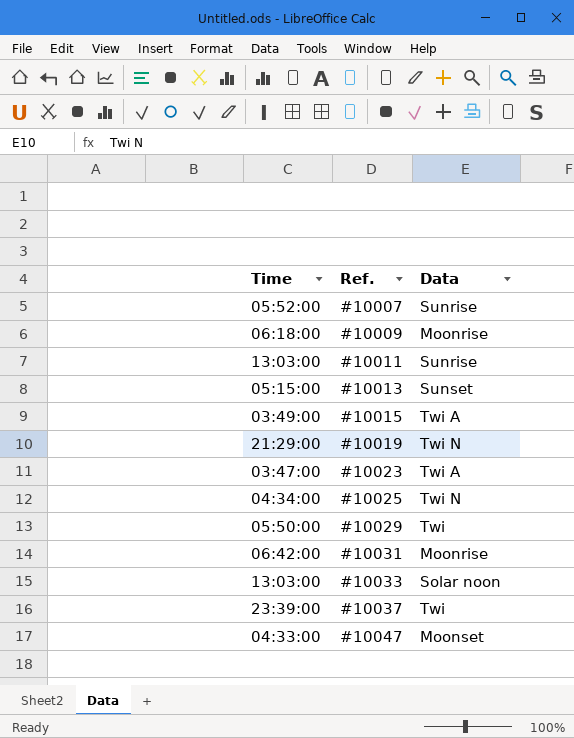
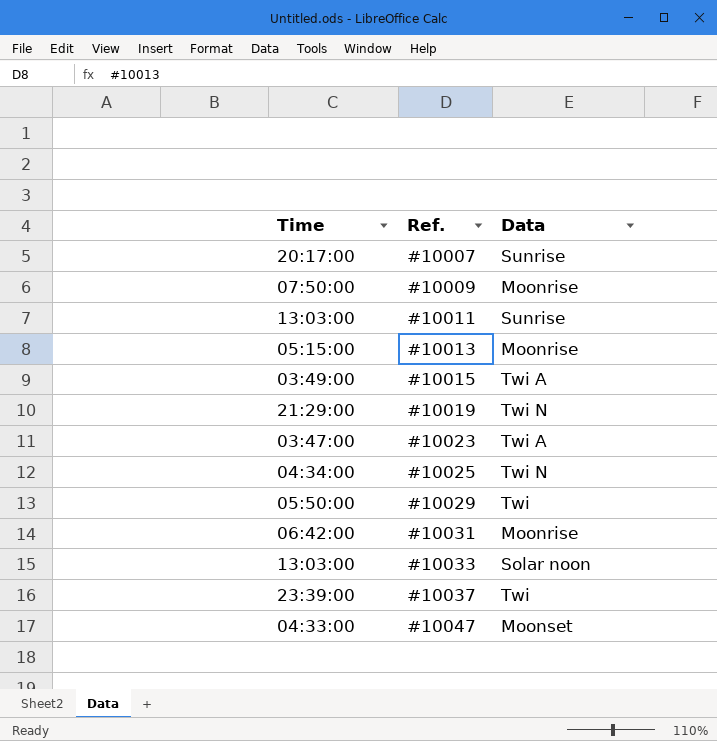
#10007 | Time: 05:52:00 -> 20:17:00
#10009 | Time: 06:18:00 -> 07:50:00
#10013 | Data: Sunset -> Moonrise

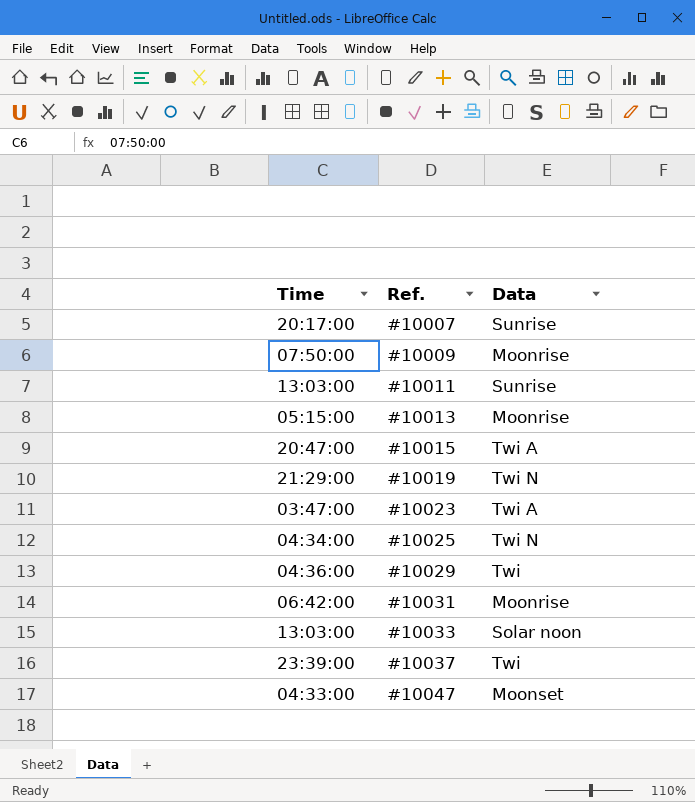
#10015 | Time: 03:49:00 -> 20:47:00
#10029 | Time: 05:50:00 -> 04:36:00

